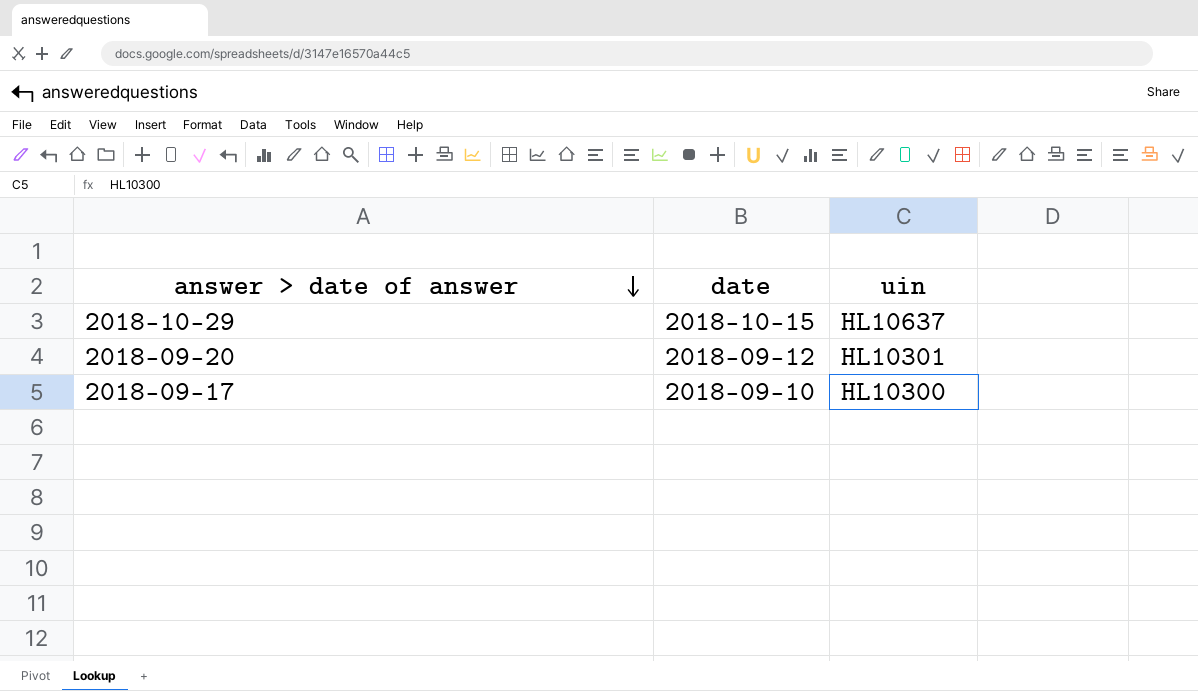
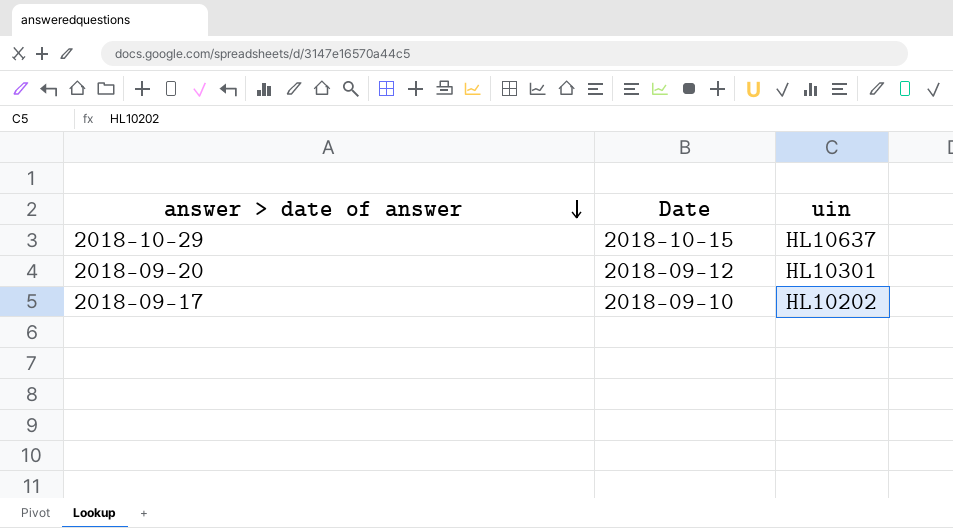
column name: date -> Date
2018-09-17 | uin: HL10300 -> HL10202

